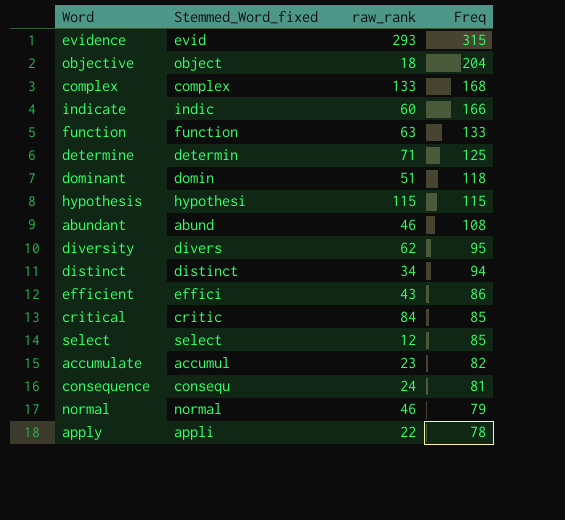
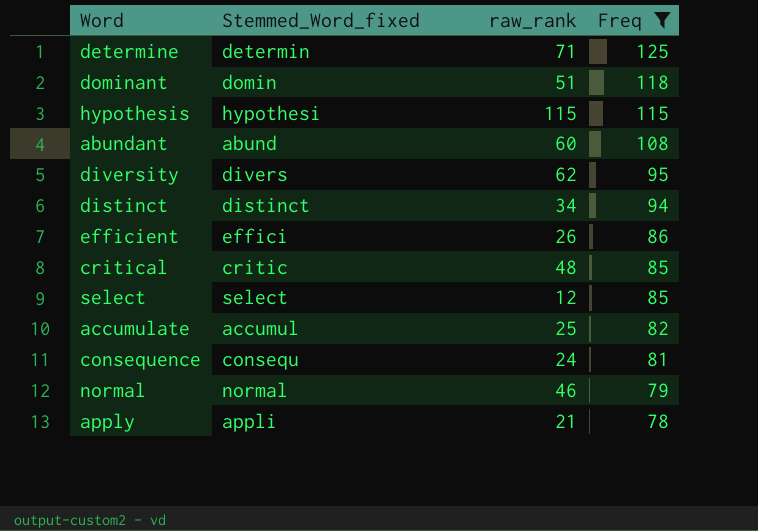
filter: none -> Freq <= 125
abundant | raw_rank: 46 -> 60
efficient | raw_rank: 43 -> 26
critical | raw_rank: 84 -> 48
accumulate | raw_rank: 23 -> 25
apply | raw_rank: 22 -> 21

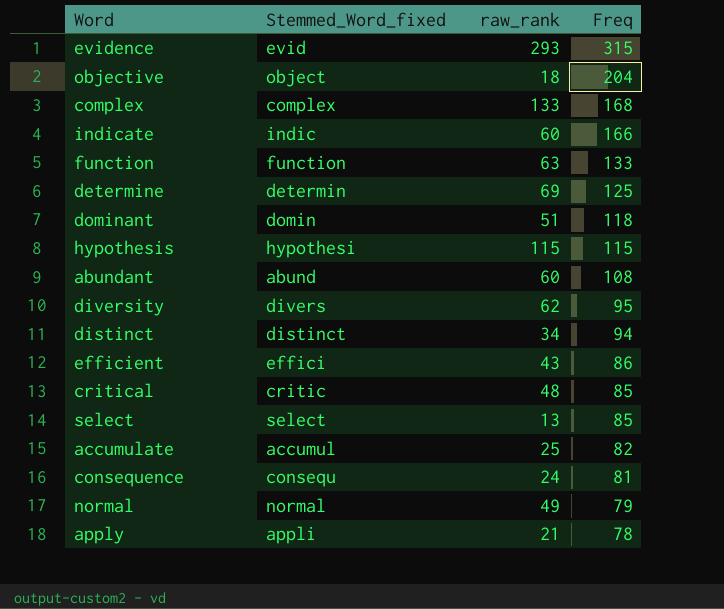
filter: Freq <= 125 -> none
determine | raw_rank: 71 -> 69
efficient | raw_rank: 26 -> 43
select | raw_rank: 12 -> 13
normal | raw_rank: 46 -> 49

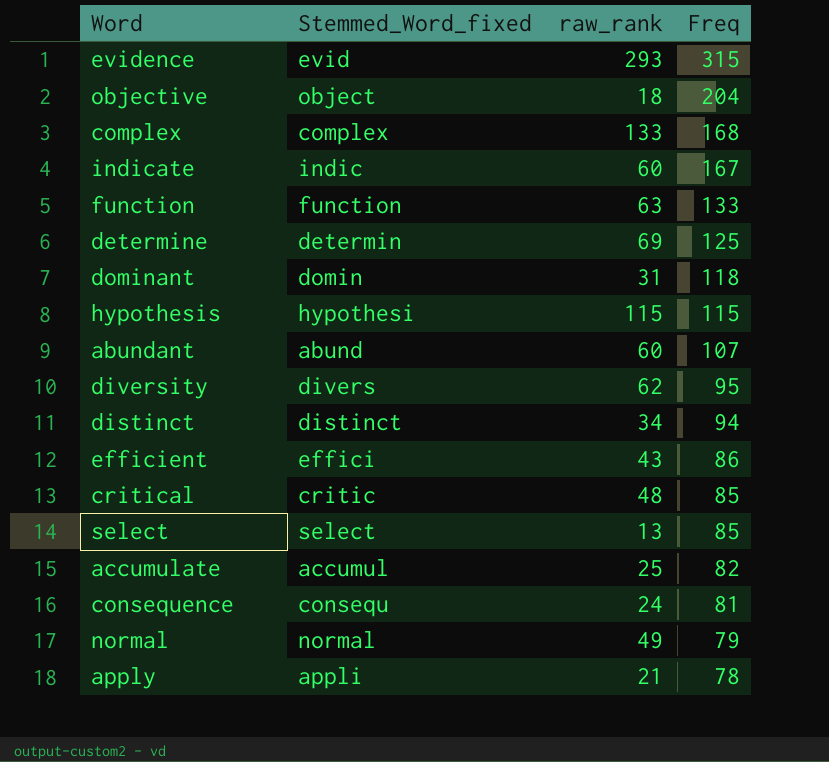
indicate | Freq: 166 -> 167
dominant | raw_rank: 51 -> 31
abundant | Freq: 108 -> 107

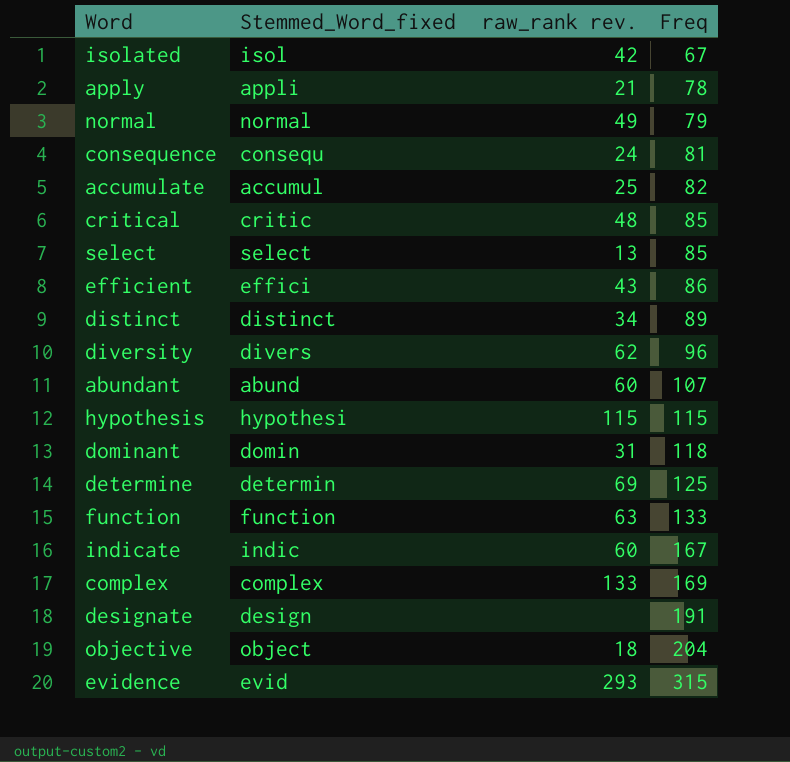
row order: Freq descending -> Freq ascending
column name: raw_rank -> raw_rank rev.
row isolated: none -> isol | 42 | 67
distinct | Freq: 94 -> 89
diversity | Freq: 95 -> 96
complex | Freq: 168 -> 169
row designate: none -> design | none | 191

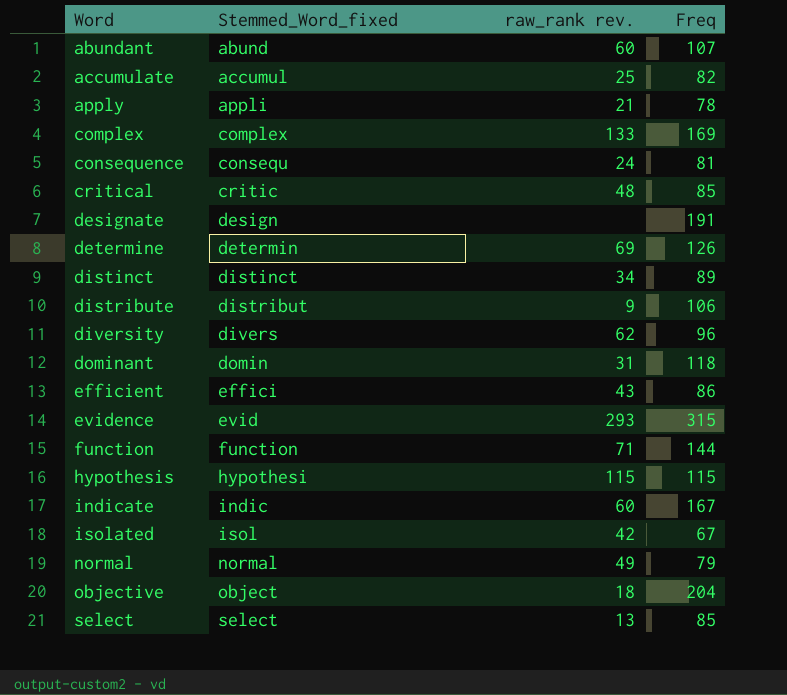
row order: Freq ascending -> Word ascending
determine | Freq: 125 -> 126
row distribute: none -> distribut | 9 | 106
function | raw_rank rev.: 63 -> 71
function | Freq: 133 -> 144

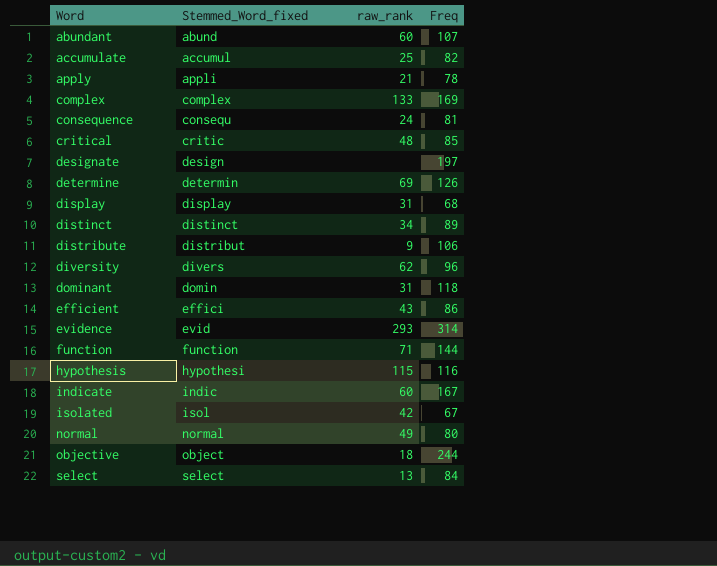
column name: raw_rank rev. -> raw_rank
designate | Freq: 191 -> 197
row display: none -> display | 31 | 68
evidence | Freq: 315 -> 314
hypothesis | Freq: 115 -> 116
normal | Freq: 79 -> 80
objective | Freq: 204 -> 244
select | Freq: 85 -> 84

